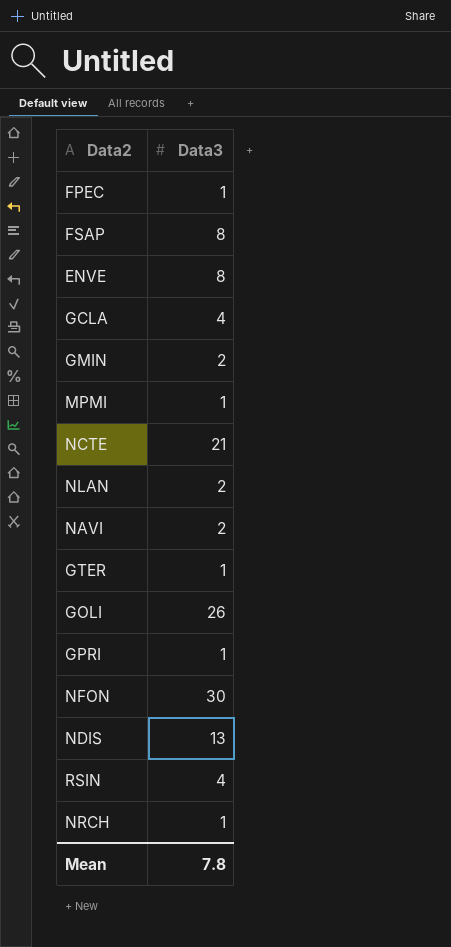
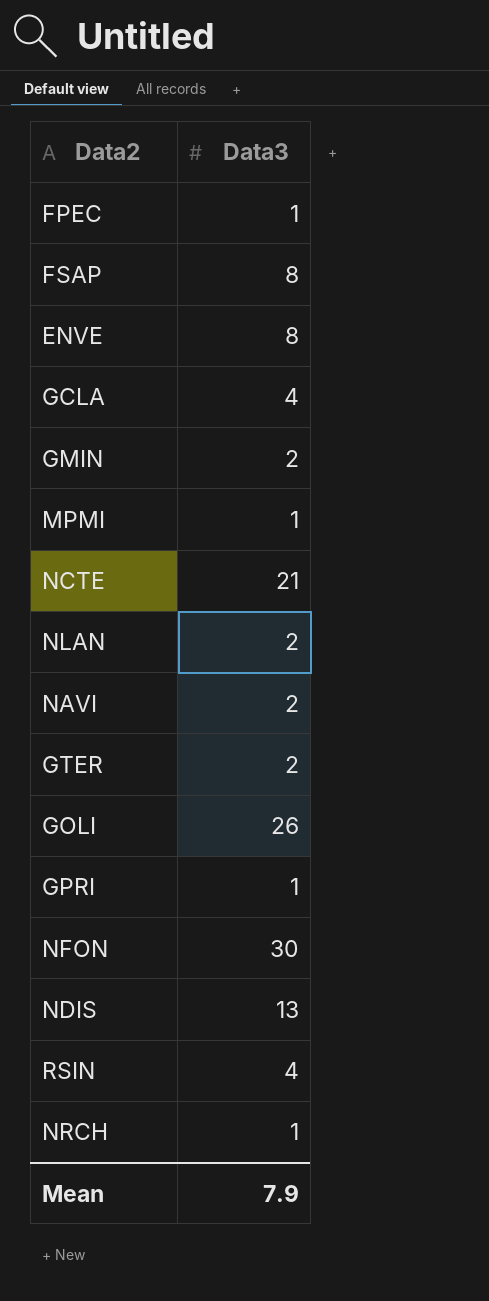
GTER | Data3: 1 -> 2
Mean | Data3: 7.8 -> 7.9

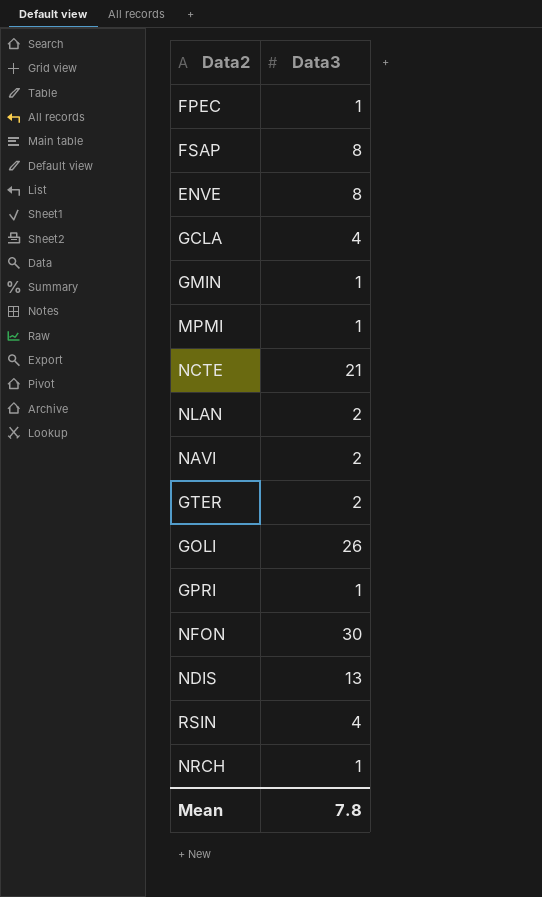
GMIN | Data3: 2 -> 1
Mean | Data3: 7.9 -> 7.8

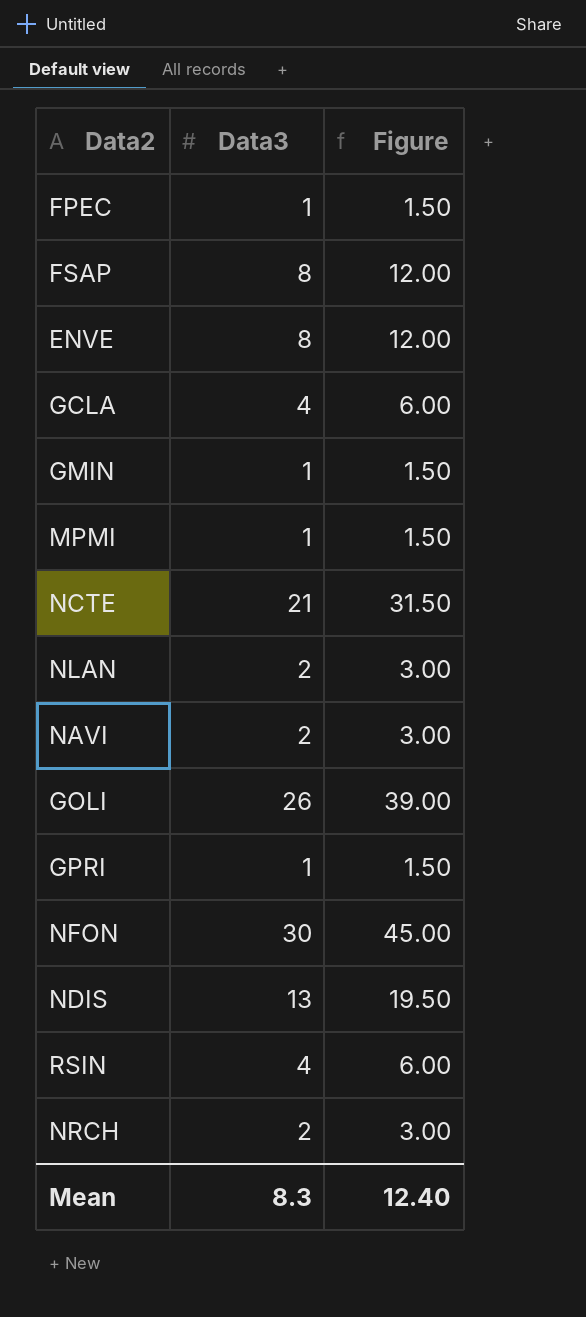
column Figure | formula: none -> [Data3] * 1.5
row GTER: 2 -> none
NRCH | Data3: 1 -> 2
Mean | Data3: 7.8 -> 8.3

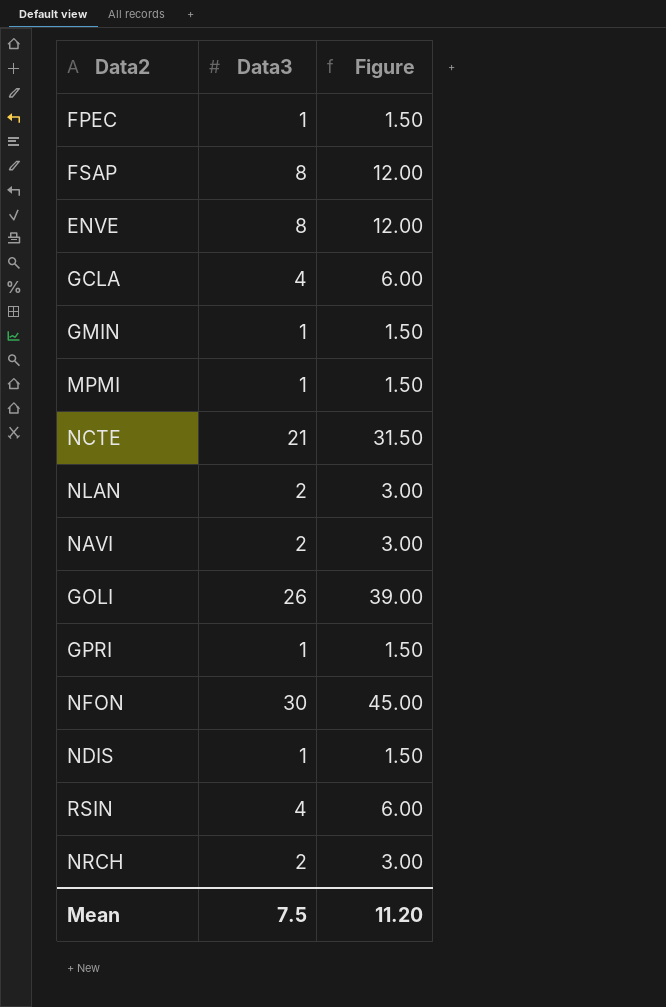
NDIS | Data3: 13 -> 1
NDIS | Figure: 19.50 -> 1.50
Mean | Data3: 8.3 -> 7.5
Mean | Figure: 12.40 -> 11.20

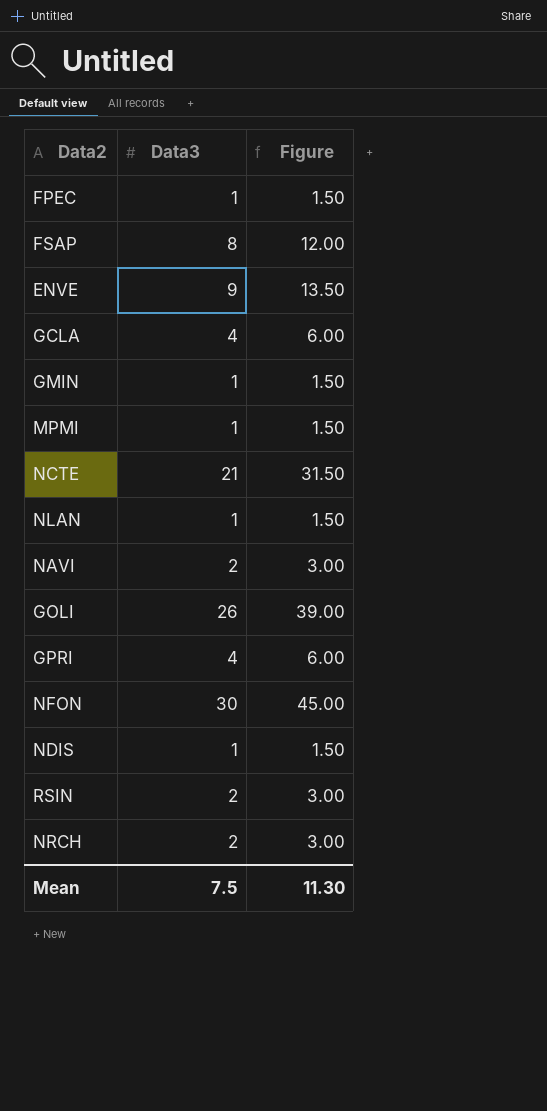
ENVE | Data3: 8 -> 9
ENVE | Figure: 12.00 -> 13.50
NLAN | Data3: 2 -> 1
NLAN | Figure: 3.00 -> 1.50
GPRI | Data3: 1 -> 4
GPRI | Figure: 1.50 -> 6.00
RSIN | Data3: 4 -> 2
RSIN | Figure: 6.00 -> 3.00
Mean | Figure: 11.20 -> 11.30

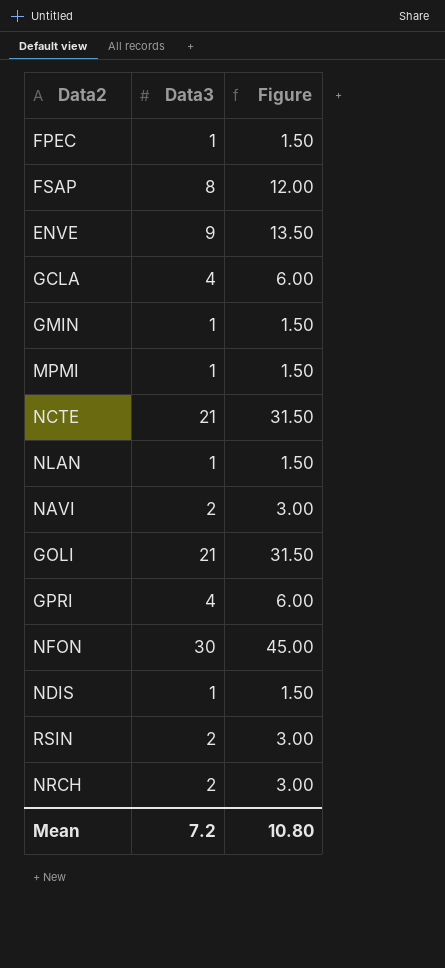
GOLI | Data3: 26 -> 21
GOLI | Figure: 39.00 -> 31.50
Mean | Data3: 7.5 -> 7.2
Mean | Figure: 11.30 -> 10.80

